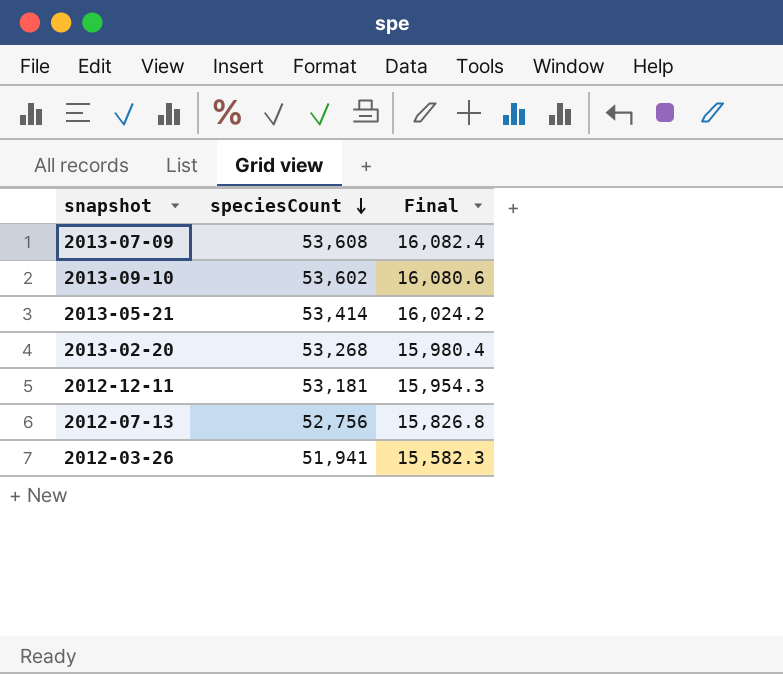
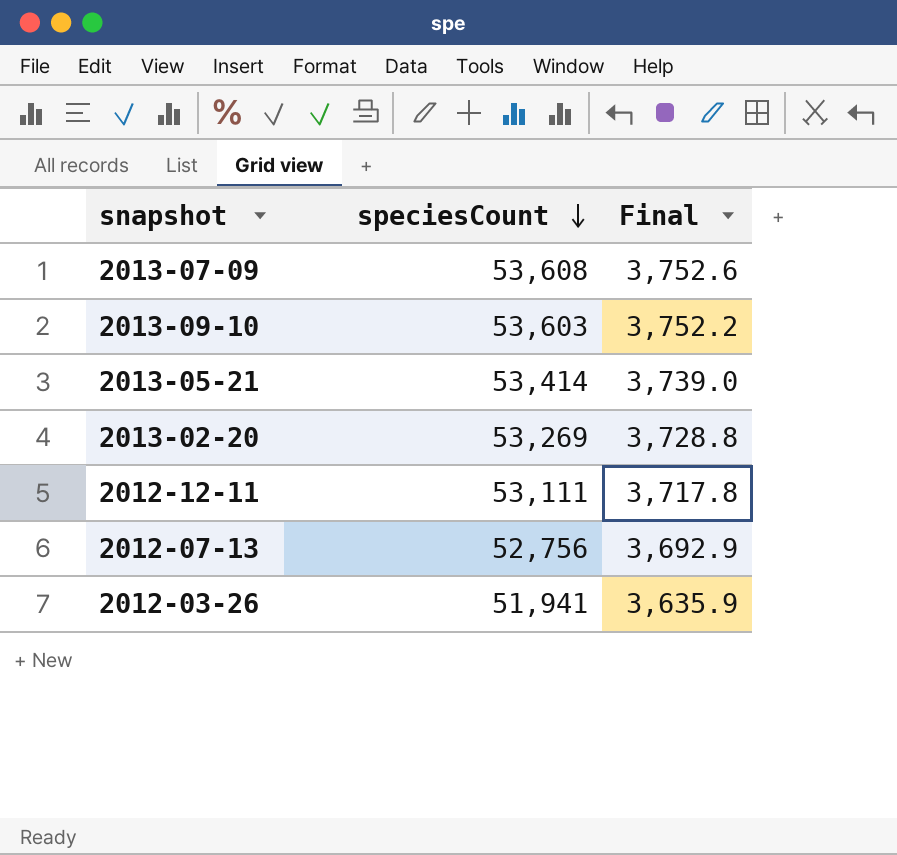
column Final | formula: [speciesCount] * 0.3 -> [speciesCount] * 0.07
2013-09-10 | speciesCount: 53,602 -> 53,603
2013-02-20 | speciesCount: 53,268 -> 53,269
2012-12-11 | speciesCount: 53,181 -> 53,111

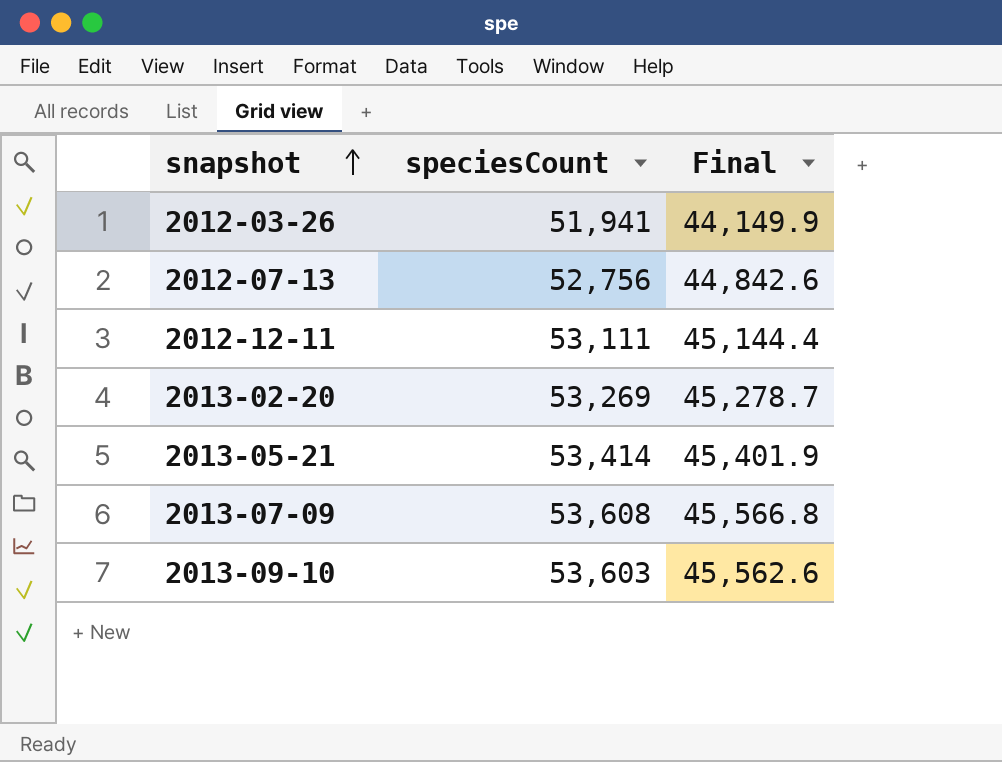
row order: speciesCount descending -> snapshot ascending
column Final | formula: [speciesCount] * 0.07 -> [speciesCount] * 0.85

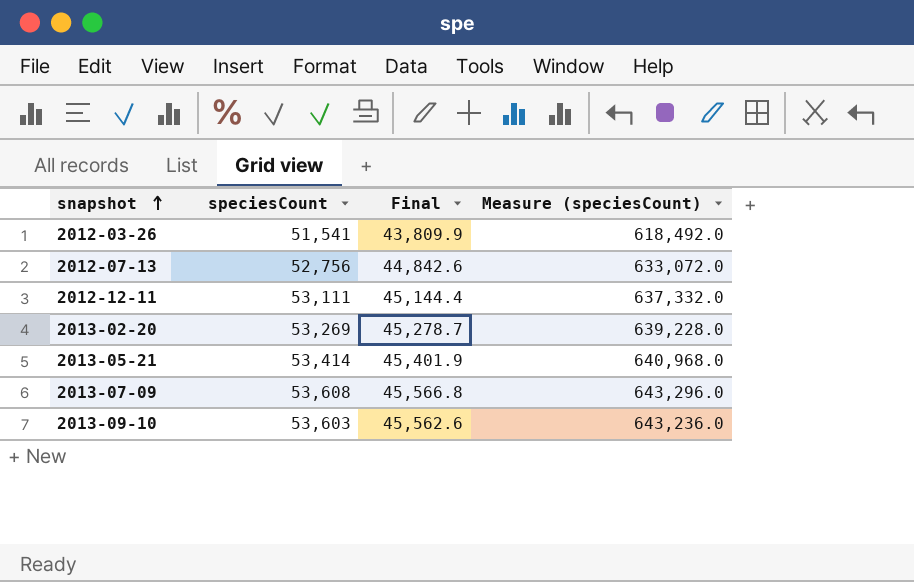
column Measure (speciesCount) | formula: none -> [speciesCount] * 12
2012-03-26 | speciesCount: 51,941 -> 51,541
2012-03-26 | Final: 44,149.9 -> 43,809.9

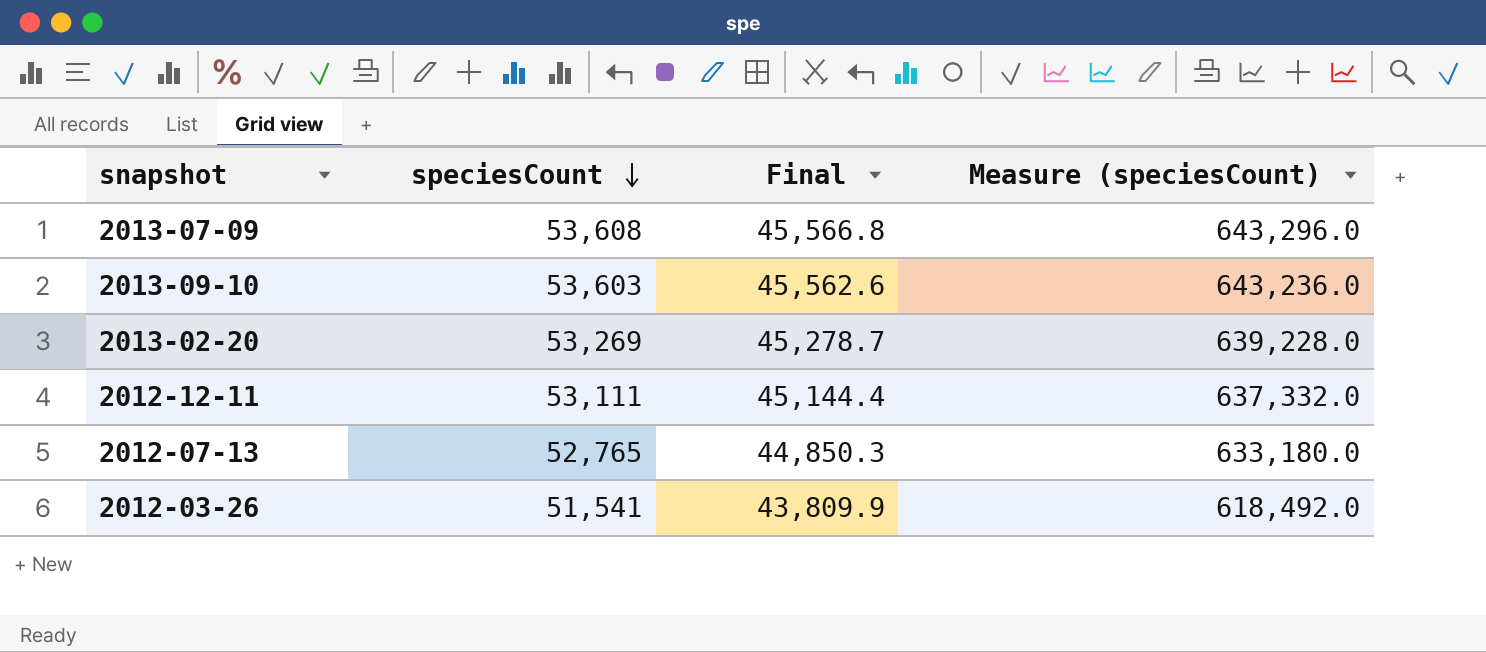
row order: snapshot ascending -> speciesCount descending
row 2013-05-21: 53,414 | 45,401.9 | 640,968.0 -> none
2012-07-13 | speciesCount: 52,756 -> 52,765
2012-07-13 | Final: 44,842.6 -> 44,850.3
2012-07-13 | Measure (speciesCount): 633,072.0 -> 633,180.0

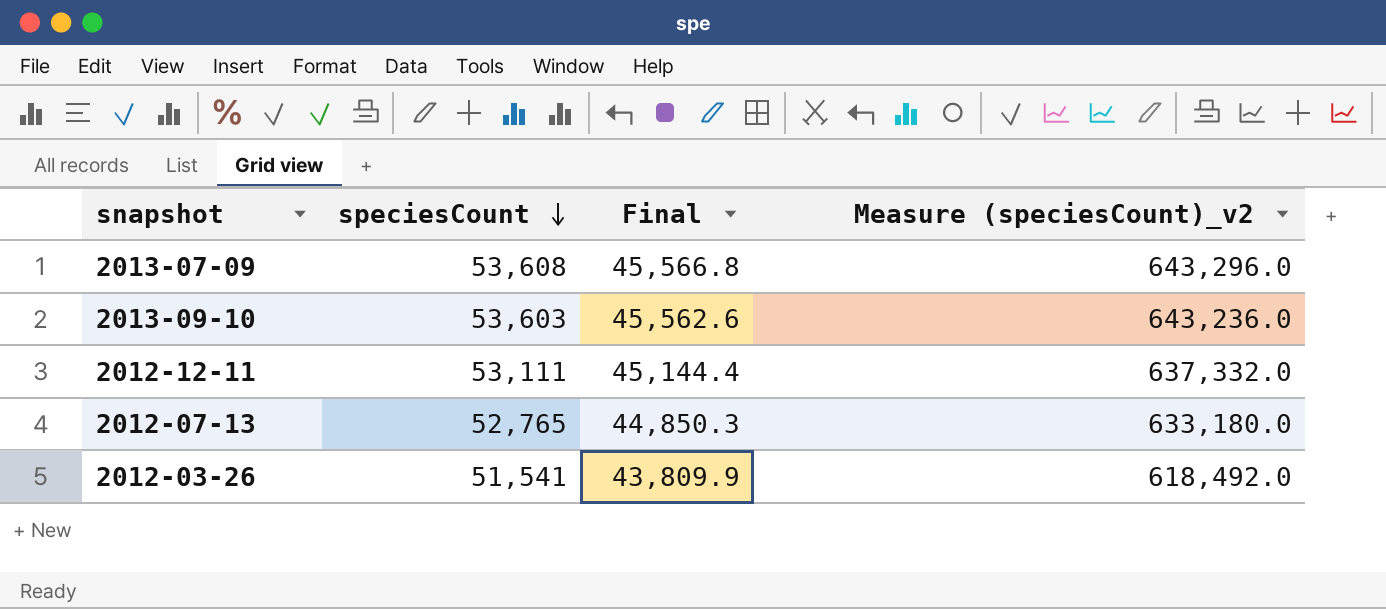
column name: Measure (speciesCount) -> Measure (speciesCount)_v2
row 2013-02-20: 53,269 | 45,278.7 | 639,228.0 -> none

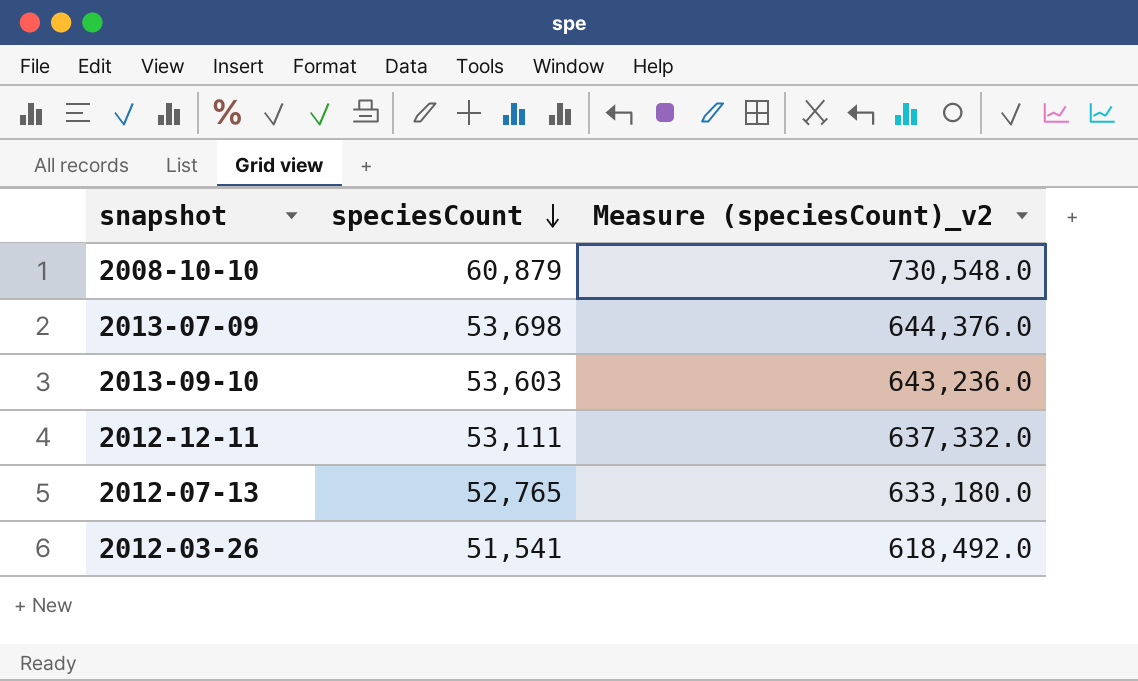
column Final | formula: [speciesCount] * 0.85 -> none
row 2008-10-10: none -> 60,879 | 730,548.0
2013-07-09 | speciesCount: 53,608 -> 53,698
2013-07-09 | Measure (speciesCount)_v2: 643,296.0 -> 644,376.0

